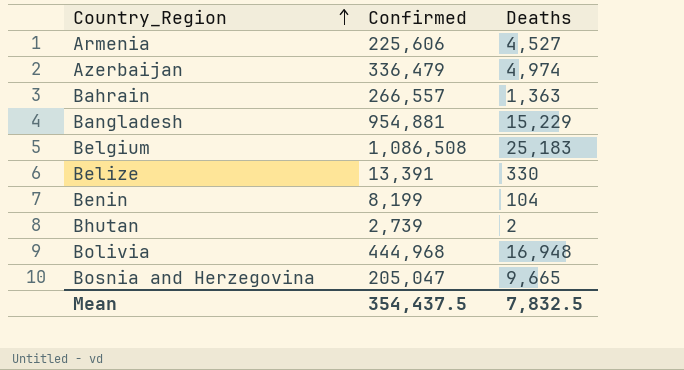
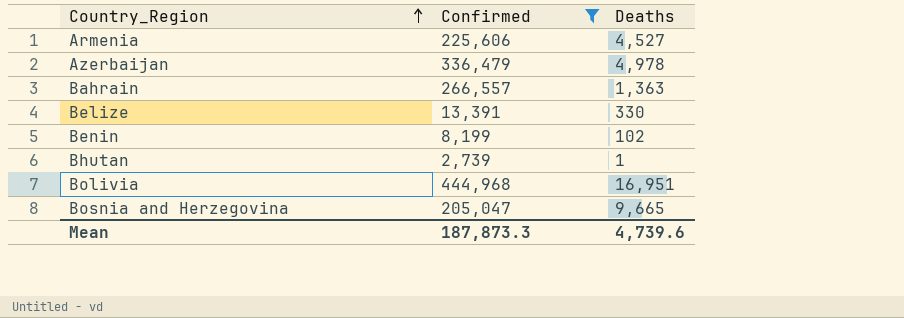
filter: none -> Confirmed <= 444,968
Azerbaijan | Deaths: 4,974 -> 4,978
Benin | Deaths: 104 -> 102
Bhutan | Deaths: 2 -> 1
Bolivia | Deaths: 16,948 -> 16,951
Mean | Confirmed: 354,437.5 -> 187,873.3
Mean | Deaths: 7,832.5 -> 4,739.6

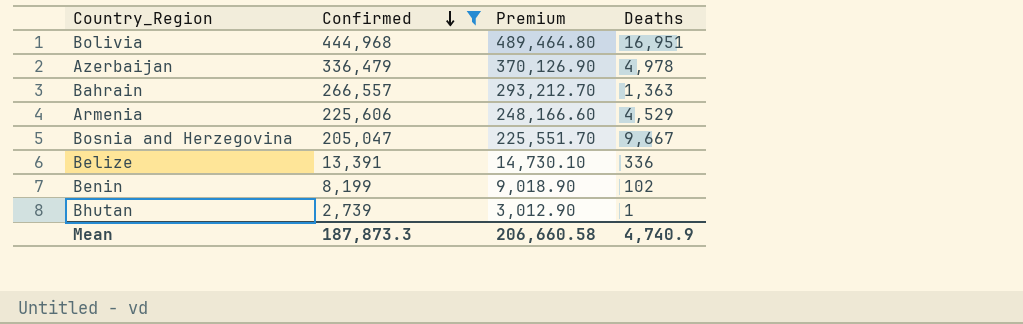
row order: Country_Region ascending -> Confirmed descending
column Premium | formula: none -> [Confirmed] * 1.1
Armenia | Deaths: 4,527 -> 4,529
Bosnia and Herzegovina | Deaths: 9,665 -> 9,667
Belize | Deaths: 330 -> 336
Mean | Deaths: 4,739.6 -> 4,740.9

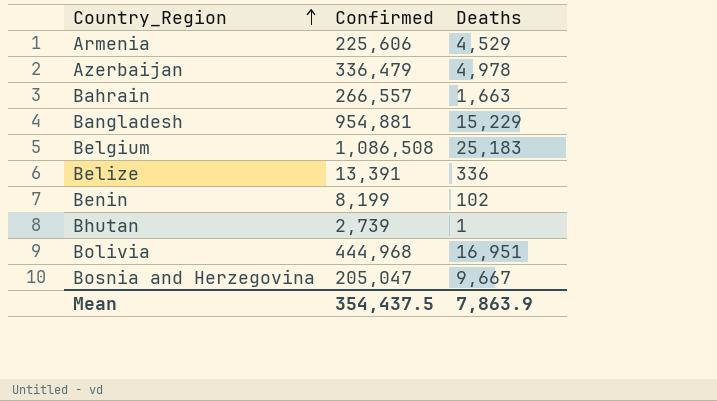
filter: Confirmed <= 444,968 -> none
row order: Confirmed descending -> Country_Region ascending
column Premium | formula: [Confirmed] * 1.1 -> none
Bahrain | Deaths: 1,363 -> 1,663
Mean | Confirmed: 187,873.3 -> 354,437.5
Mean | Deaths: 4,740.9 -> 7,863.9

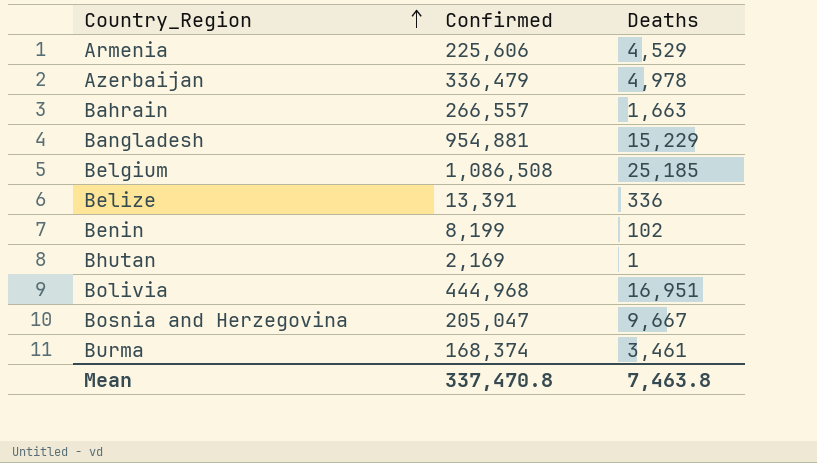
Belgium | Deaths: 25,183 -> 25,185
Bhutan | Confirmed: 2,739 -> 2,169
row Burma: none -> 168,374 | 3,461
Mean | Confirmed: 354,437.5 -> 337,470.8
Mean | Deaths: 7,863.9 -> 7,463.8

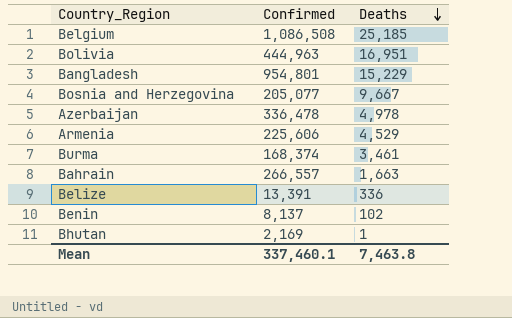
row order: Country_Region ascending -> Deaths descending
Bolivia | Confirmed: 444,968 -> 444,963
Bangladesh | Confirmed: 954,881 -> 954,801
Bosnia and Herzegovina | Confirmed: 205,047 -> 205,077
Azerbaijan | Confirmed: 336,479 -> 336,478
Benin | Confirmed: 8,199 -> 8,137
Mean | Confirmed: 337,470.8 -> 337,460.1

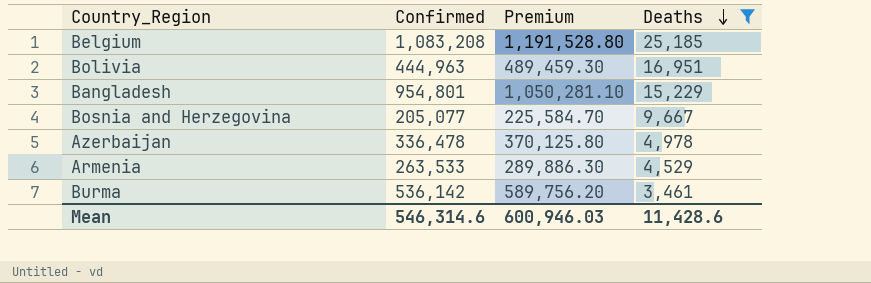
filter: none -> Deaths >= 3,461
column Premium | formula: none -> [Confirmed] * 1.1
Belgium | Confirmed: 1,086,508 -> 1,083,208
Armenia | Confirmed: 225,606 -> 263,533
Burma | Confirmed: 168,374 -> 536,142
Mean | Confirmed: 337,460.1 -> 546,314.6
Mean | Deaths: 7,463.8 -> 11,428.6

